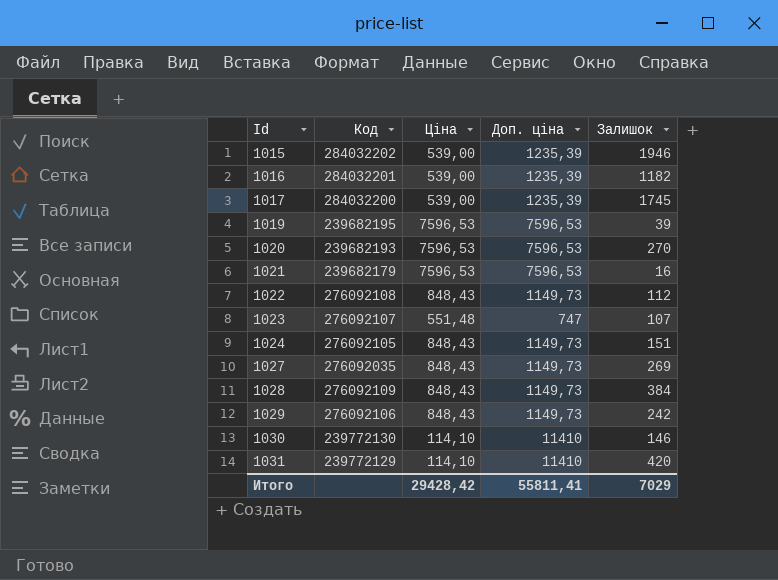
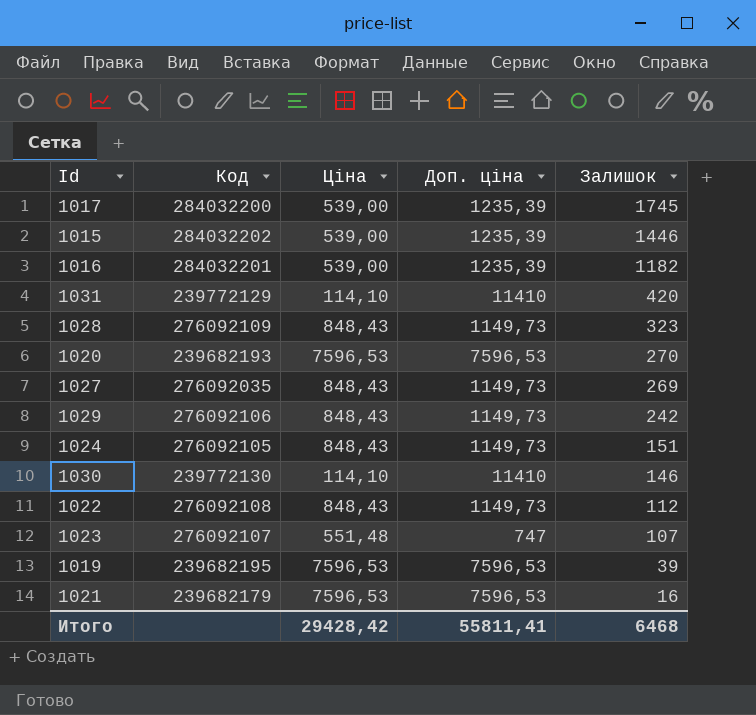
row order: Id ascending -> Залишок descending
1015 | Залишок: 1946 -> 1446
1028 | Залишок: 384 -> 323
Итого | Залишок: 7029 -> 6468

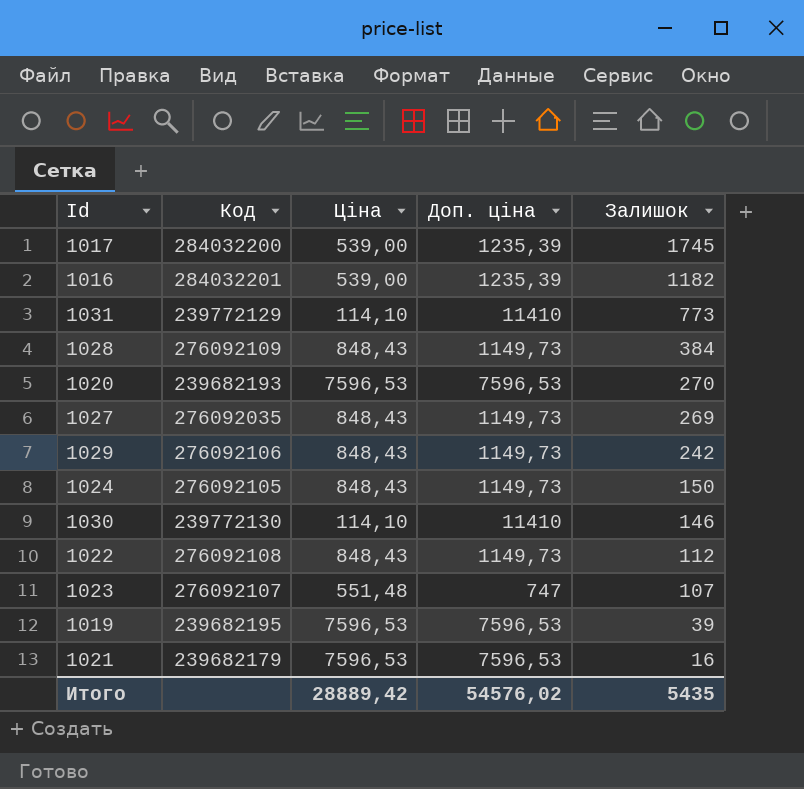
row 1015: 284032202 | 539,00 | 1235,39 | 1446 -> none
1031 | Залишок: 420 -> 773
1028 | Залишок: 323 -> 384
1024 | Залишок: 151 -> 150
Итого | Ціна: 29428,42 -> 28889,42
Итого | Доп. ціна: 55811,41 -> 54576,02
Итого | Залишок: 6468 -> 5435

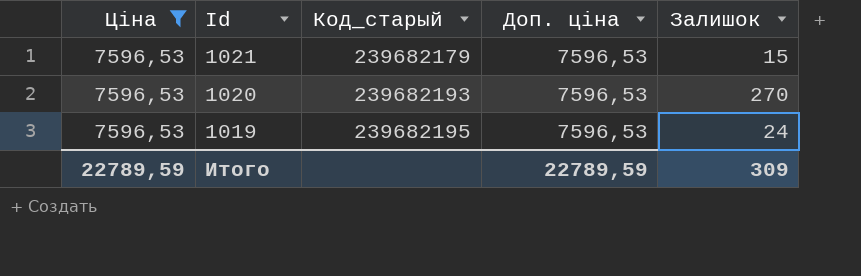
filter: none -> Ціна = 7596,53
row order: Залишок descending -> Id descending
column Ціна | position: 3 -> 1
column name: Код -> Код_старый
1021 | Залишок: 16 -> 15
1019 | Залишок: 39 -> 24
Итого | Ціна: 28889,42 -> 22789,59
Итого | Доп. ціна: 54576,02 -> 22789,59
Итого | Залишок: 5435 -> 309

